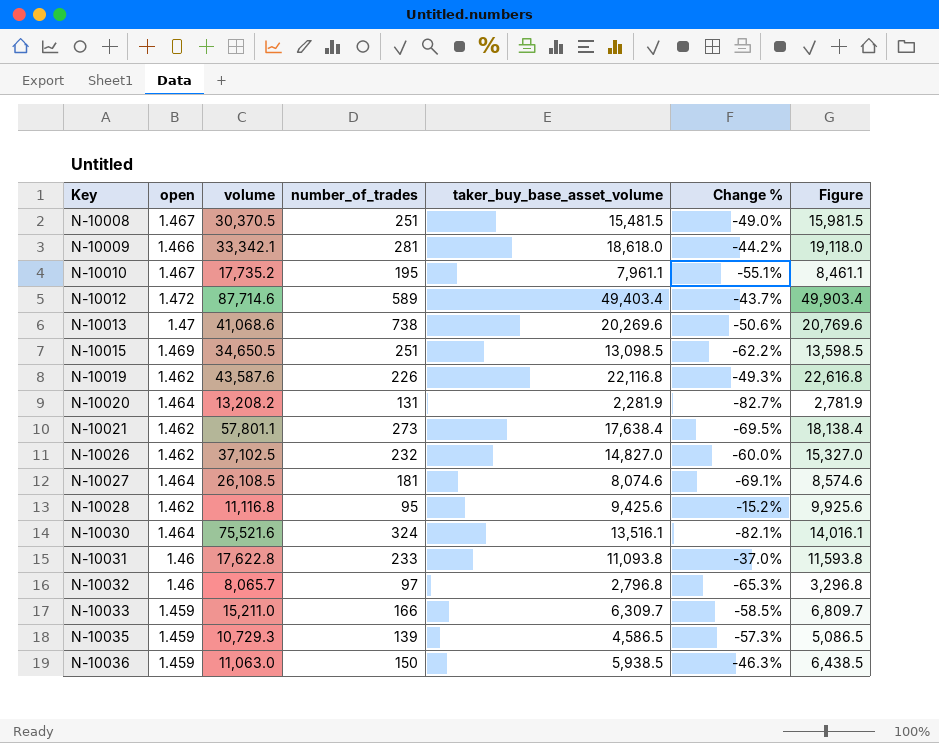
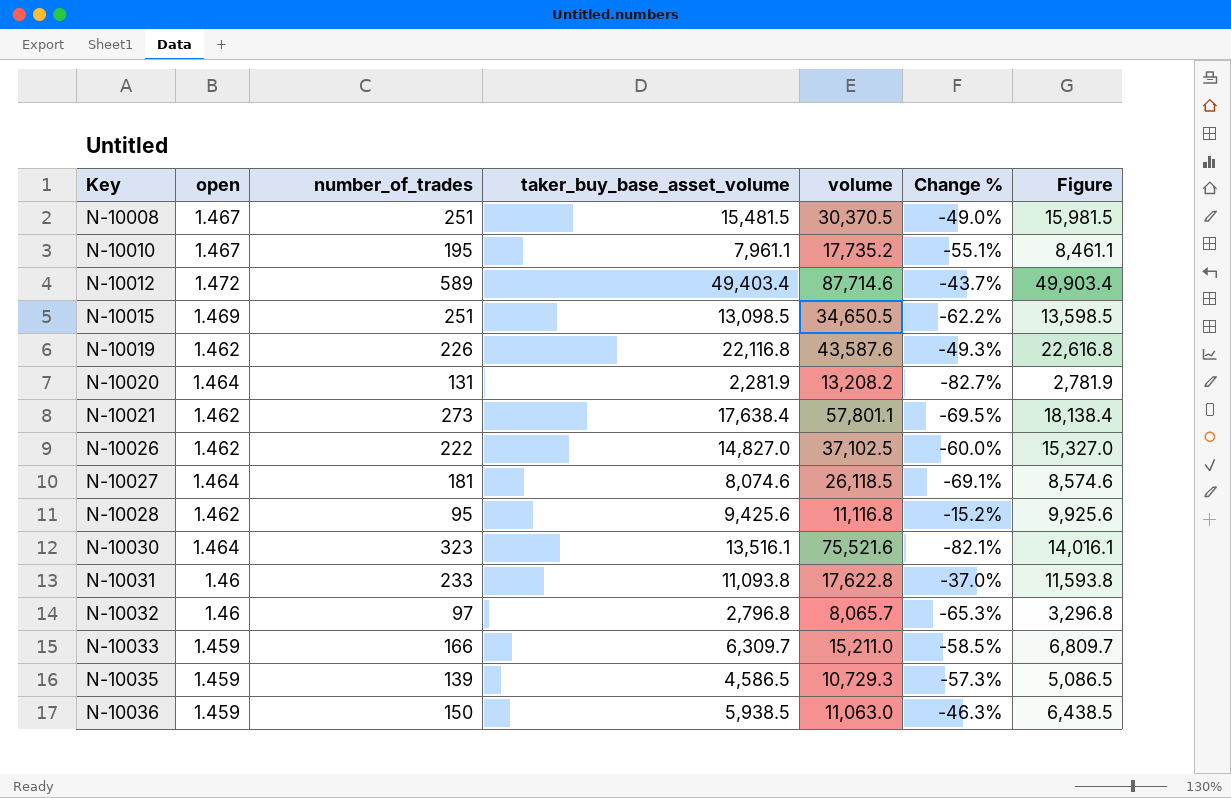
column volume | position: 3 -> 5
row N-10009: 1.466 | 33,342.1 | 281 | 18,618.0 | -44.2% | 19,118.0 -> none
row N-10013: 1.47 | 41,068.6 | 738 | 20,269.6 | -50.6% | 20,769.6 -> none
N-10026 | number_of_trades: 232 -> 222
N-10027 | volume: 26,108.5 -> 26,118.5
N-10030 | number_of_trades: 324 -> 323

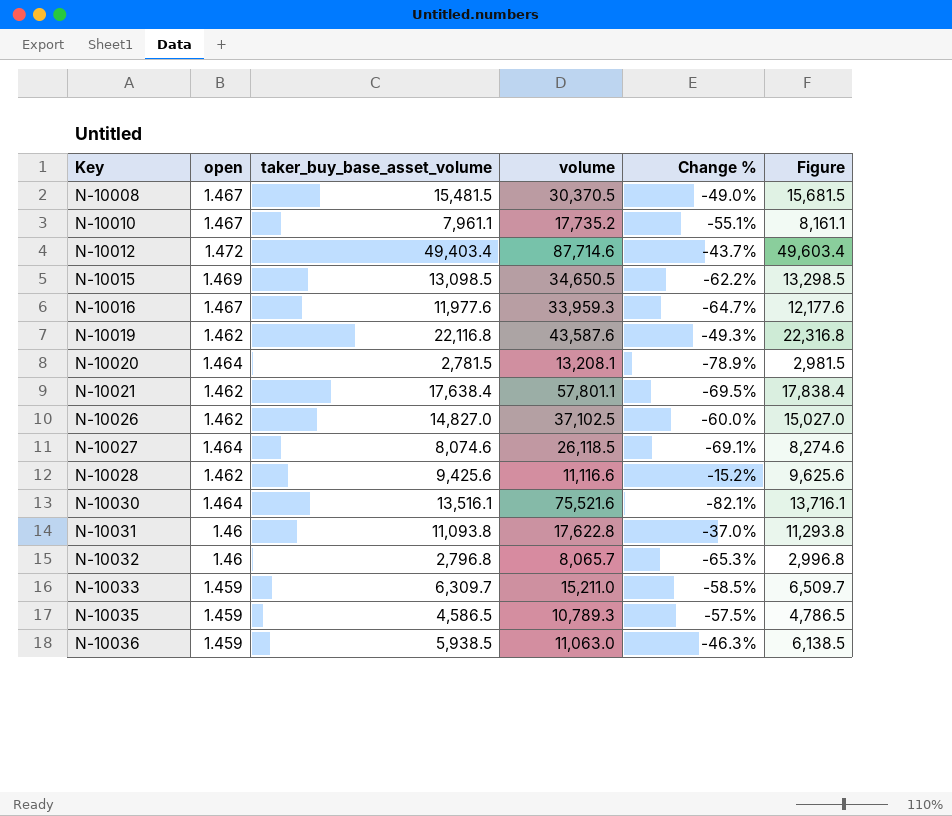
column number_of_trades | position: 3 -> none
column Figure | formula: [taker_buy_base_asset_volume] + 500 -> [taker_buy_base_asset_volume] + 200
row N-10016: none -> 1.467 | 11,977.6 | 33,959.3 | -64.7% | 12,177.6
N-10020 | taker_buy_base_asset_volume: 2,281.9 -> 2,781.5
N-10020 | volume: 13,208.2 -> 13,208.1
N-10020 | Change %: -82.7% -> -78.9%
N-10028 | volume: 11,116.8 -> 11,116.6
N-10035 | volume: 10,729.3 -> 10,789.3
N-10035 | Change %: -57.3% -> -57.5%

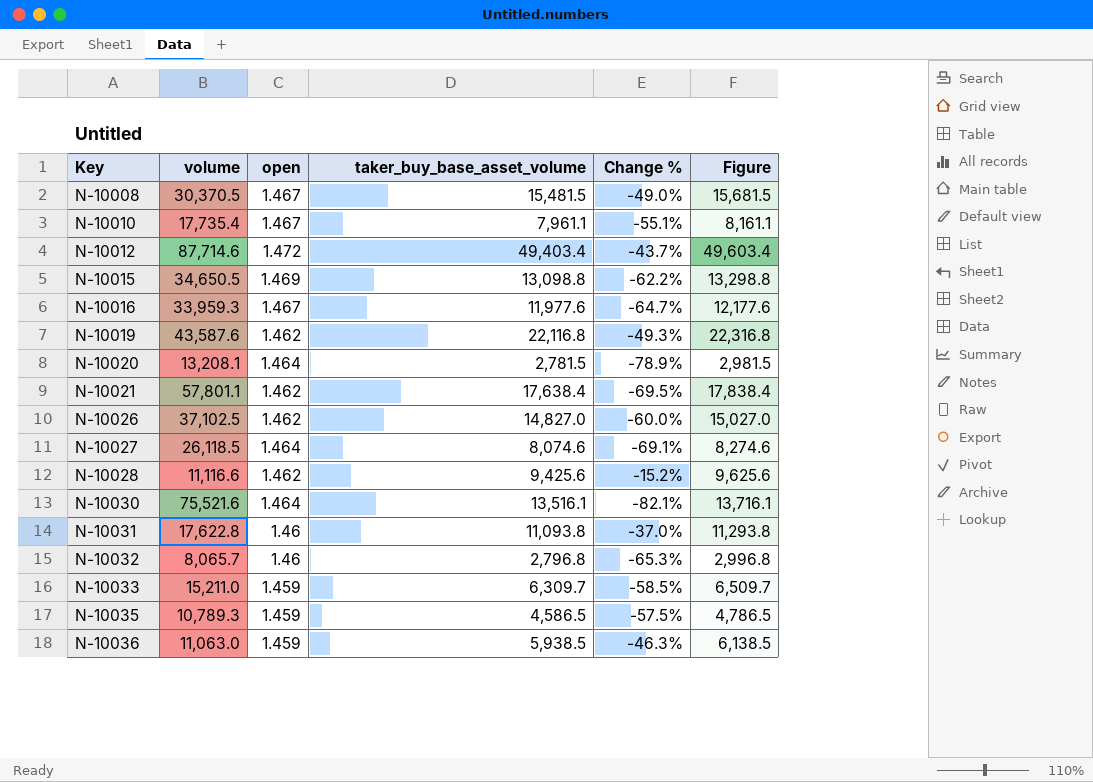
column volume | position: 4 -> 2
N-10010 | volume: 17,735.2 -> 17,735.4
N-10015 | taker_buy_base_asset_volume: 13,098.5 -> 13,098.8
N-10015 | Figure: 13,298.5 -> 13,298.8

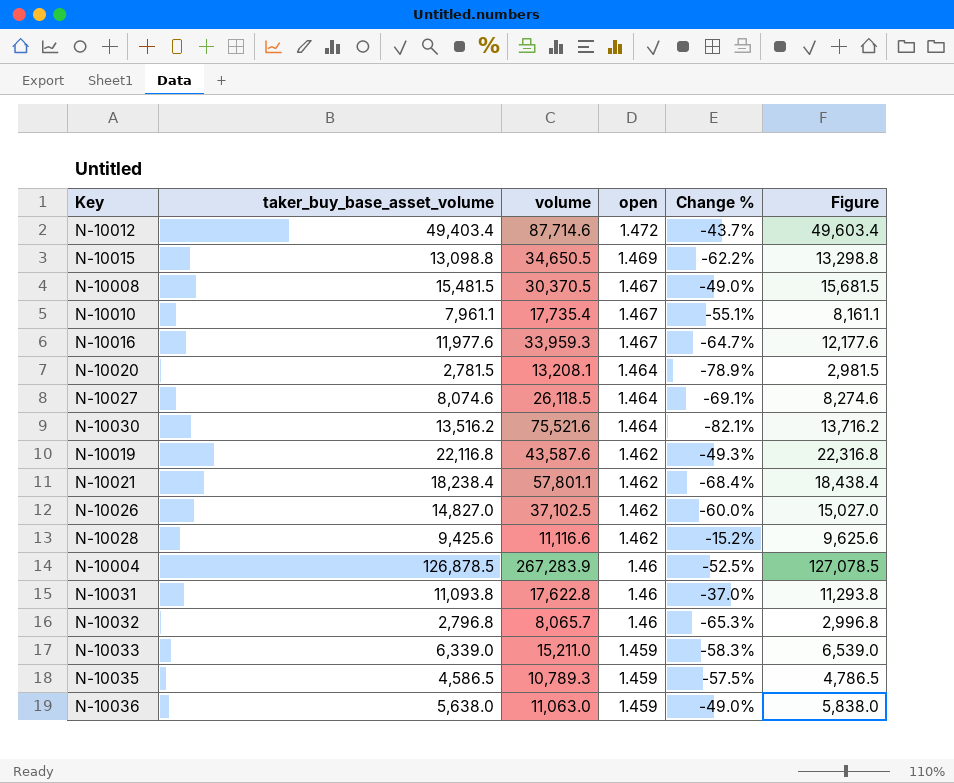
row order: Key ascending -> open descending
column taker_buy_base_asset_volume | position: 4 -> 2
N-10030 | taker_buy_base_asset_volume: 13,516.1 -> 13,516.2
N-10030 | Figure: 13,716.1 -> 13,716.2
N-10021 | taker_buy_base_asset_volume: 17,638.4 -> 18,238.4
N-10021 | Change %: -69.5% -> -68.4%
N-10021 | Figure: 17,838.4 -> 18,438.4
row N-10004: none -> 126,878.5 | 267,283.9 | 1.46 | -52.5% | 127,078.5
N-10033 | taker_buy_base_asset_volume: 6,309.7 -> 6,339.0
N-10033 | Change %: -58.5% -> -58.3%
N-10033 | Figure: 6,509.7 -> 6,539.0
N-10036 | taker_buy_base_asset_volume: 5,938.5 -> 5,638.0
N-10036 | Change %: -46.3% -> -49.0%
N-10036 | Figure: 6,138.5 -> 5,838.0

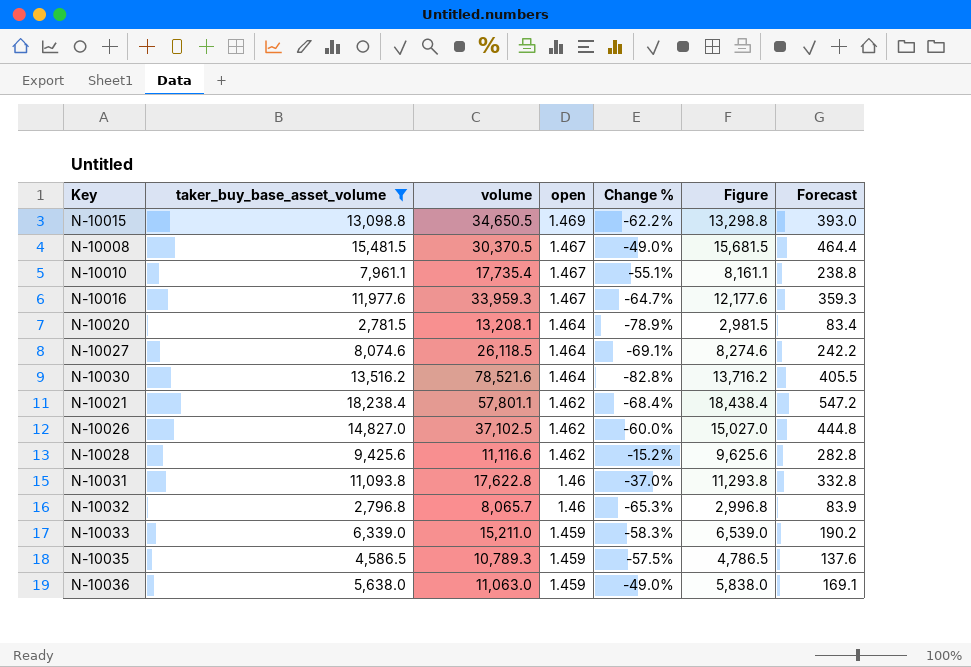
filter: none -> taker_buy_base_asset_volume <= 18,238.4
column Forecast | formula: none -> [taker_buy_base_asset_volume] * 0.03
N-10030 | volume: 75,521.6 -> 78,521.6
N-10030 | Change %: -82.1% -> -82.8%

